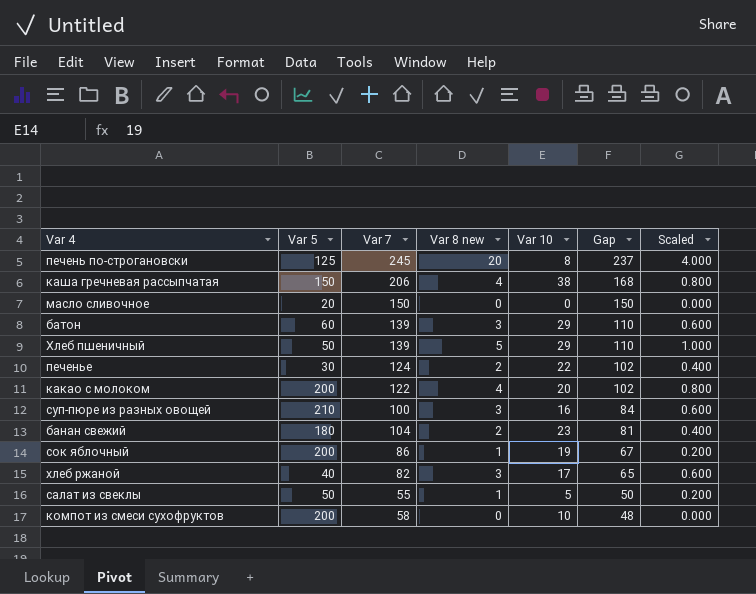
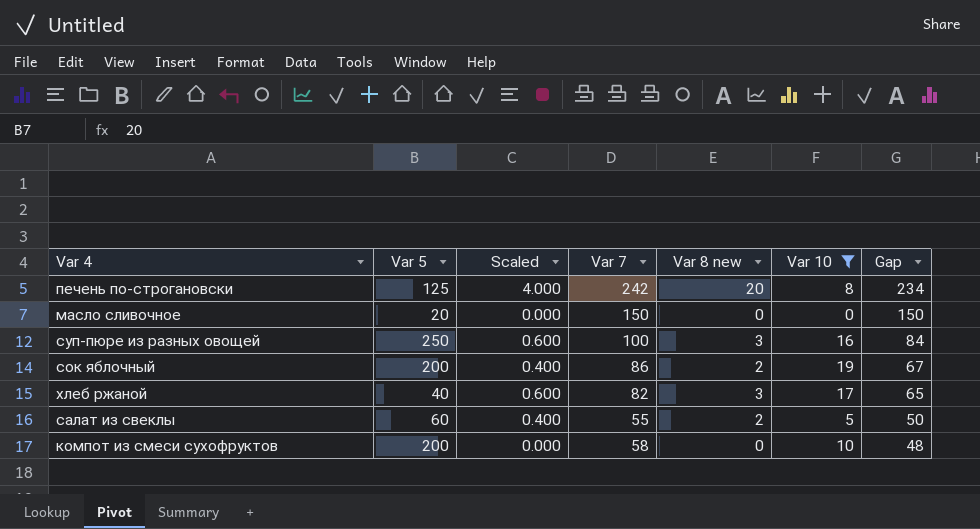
filter: none -> Var 10 <= 19
column Scaled | position: 7 -> 3
печень по-строгановски | Var 7: 245 -> 242
печень по-строгановски | Gap: 237 -> 234
суп-пюре из разных овощей | Var 5: 210 -> 250
сок яблочный | Scaled: 0.200 -> 0.400
сок яблочный | Var 8 new: 1 -> 2
салат из свеклы | Var 5: 50 -> 60
салат из свеклы | Scaled: 0.200 -> 0.400
салат из свеклы | Var 8 new: 1 -> 2

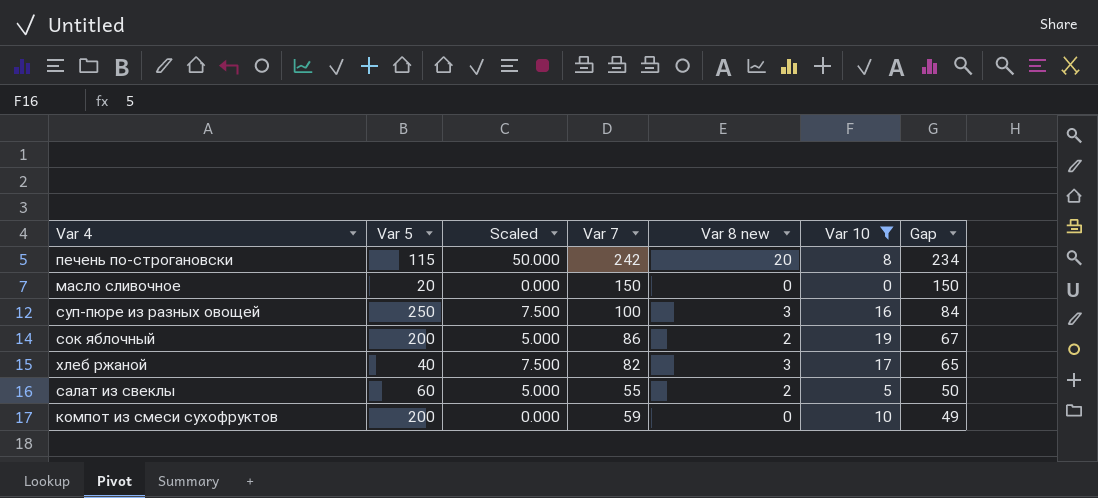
column Scaled | formula: [Var 8 new] * 0.2 -> [Var 8 new] * 2.5
печень по-строгановски | Var 5: 125 -> 115
компот из смеси сухофруктов | Var 7: 58 -> 59
компот из смеси сухофруктов | Gap: 48 -> 49

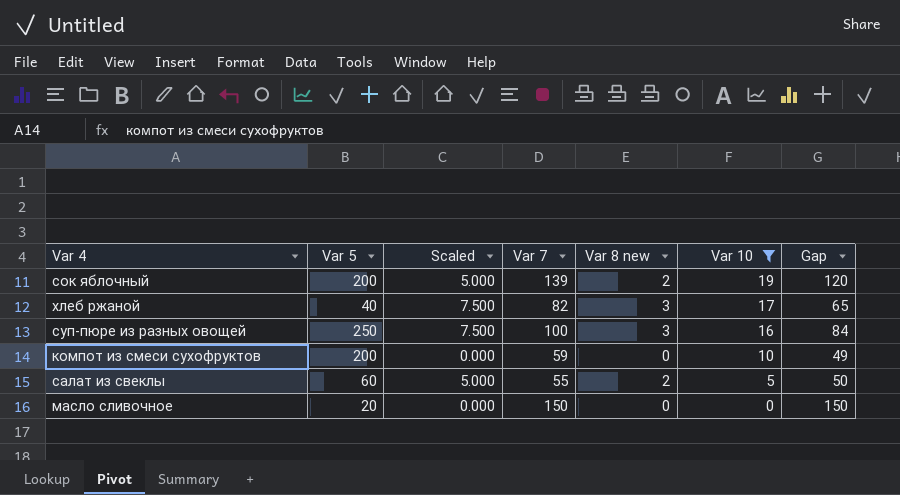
row order: Gap descending -> Var 10 descending
row печень по-строгановски: 115 | 50.000 | 242 | 20 | 8 | 234 -> none
сок яблочный | Var 7: 86 -> 139
сок яблочный | Gap: 67 -> 120

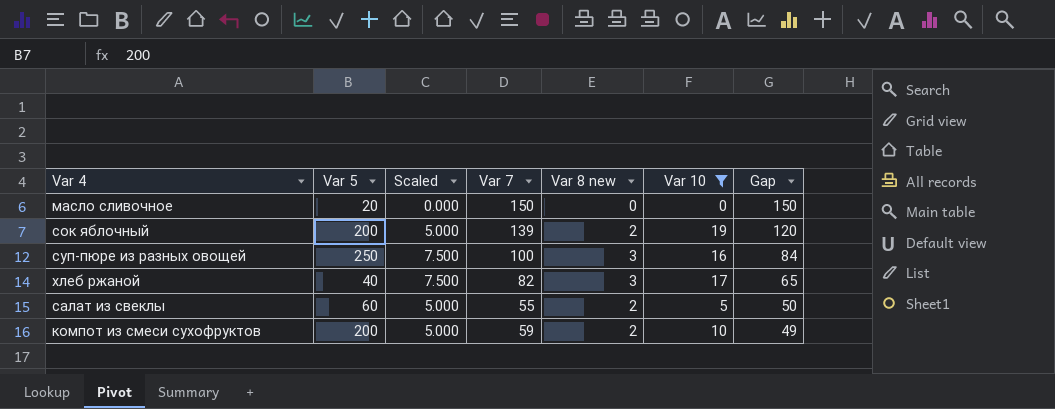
row order: Var 10 descending -> Gap descending
компот из смеси сухофруктов | Scaled: 0.000 -> 5.000
компот из смеси сухофруктов | Var 8 new: 0 -> 2

